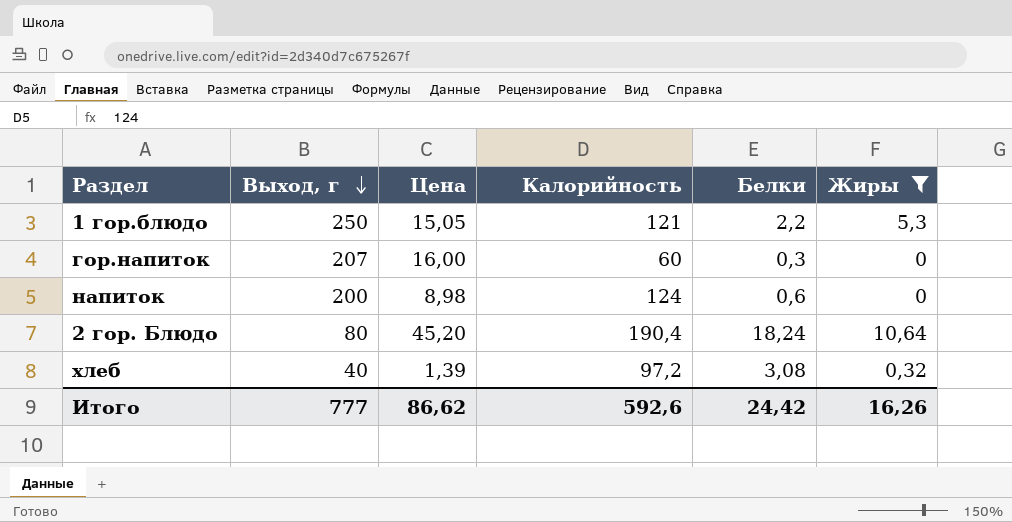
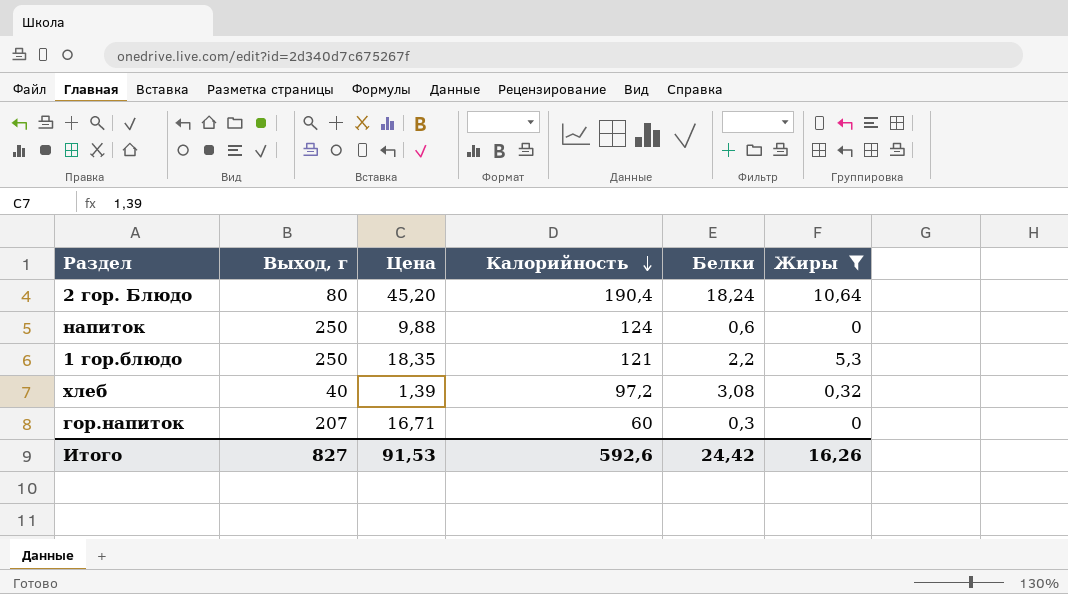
row order: Выход, г descending -> Калорийность descending
напиток | Выход, г: 200 -> 250
напиток | Цена: 8,98 -> 9,88
1 гор.блюдо | Цена: 15,05 -> 18,35
гор.напиток | Цена: 16,00 -> 16,71
Итого | Выход, г: 777 -> 827
Итого | Цена: 86,62 -> 91,53

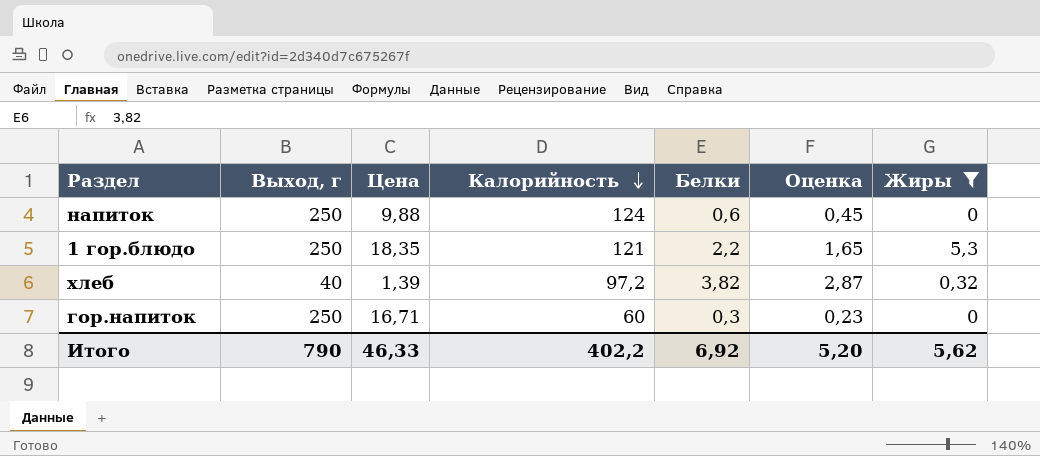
column Оценка | formula: none -> [Белки] * 0,75
row 2 гор. Блюдо: 80 | 45,20 | 190,4 | 18,24 | 10,64 -> none
хлеб | Белки: 3,08 -> 3,82
гор.напиток | Выход, г: 207 -> 250
Итого | Выход, г: 827 -> 790
Итого | Цена: 91,53 -> 46,33
Итого | Калорийность: 592,6 -> 402,2
Итого | Белки: 24,42 -> 6,92
Итого | Жиры: 16,26 -> 5,62

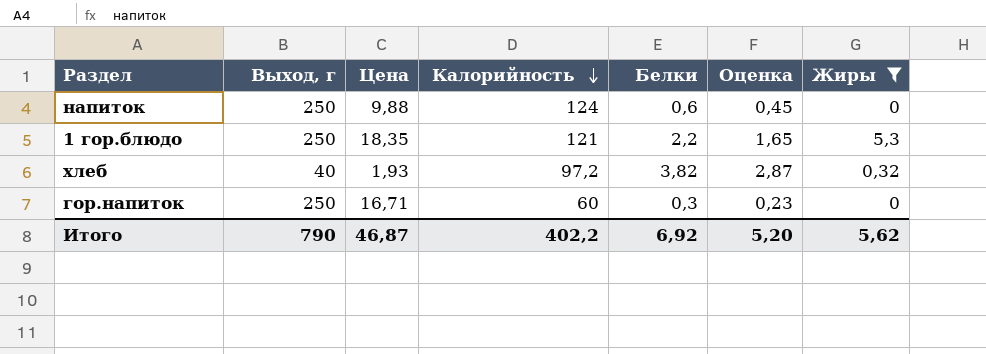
хлеб | Цена: 1,39 -> 1,93
Итого | Цена: 46,33 -> 46,87

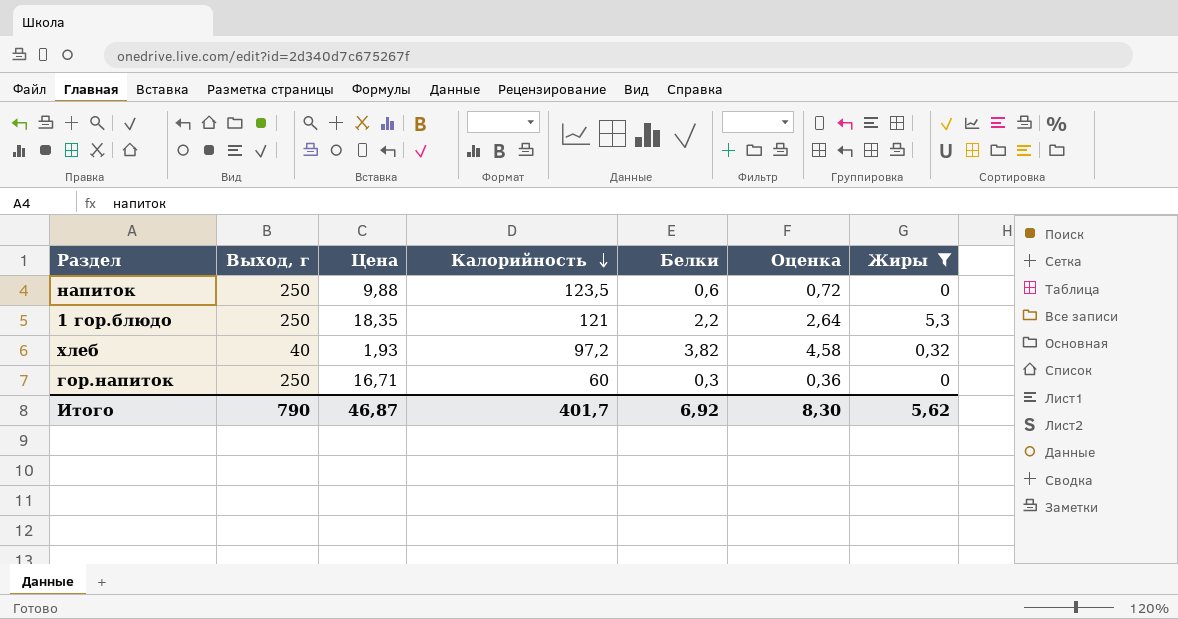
column Оценка | formula: [Белки] * 0,75 -> [Белки] * 1,2
напиток | Калорийность: 124 -> 123,5
Итого | Калорийность: 402,2 -> 401,7
Итого | Оценка: 5,20 -> 8,30

